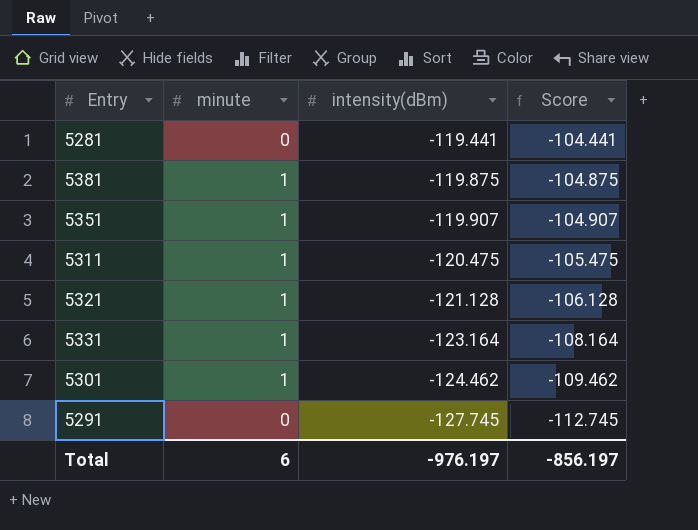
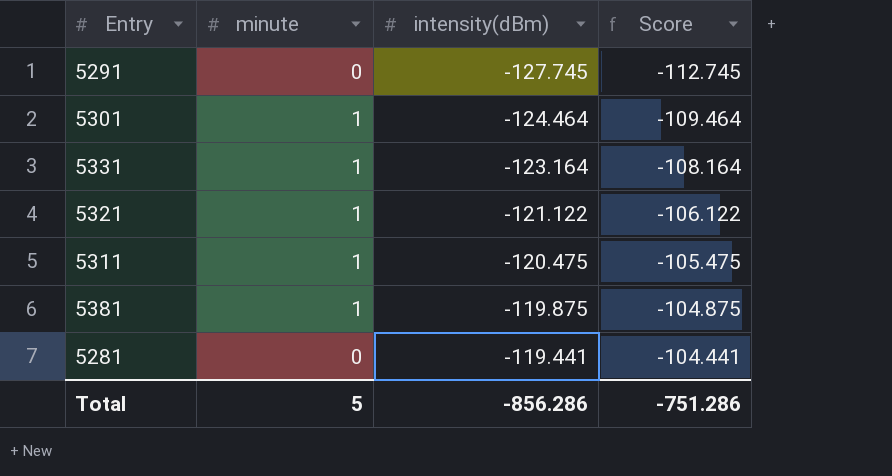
row order: intensity(dBm) descending -> intensity(dBm) ascending
row 5351: 1 | -119.907 | -104.907 -> none
5301 | intensity(dBm): -124.462 -> -124.464
5301 | Score: -109.462 -> -109.464
5321 | intensity(dBm): -121.128 -> -121.122
5321 | Score: -106.128 -> -106.122
Total | minute: 6 -> 5
Total | intensity(dBm): -976.197 -> -856.286
Total | Score: -856.197 -> -751.286

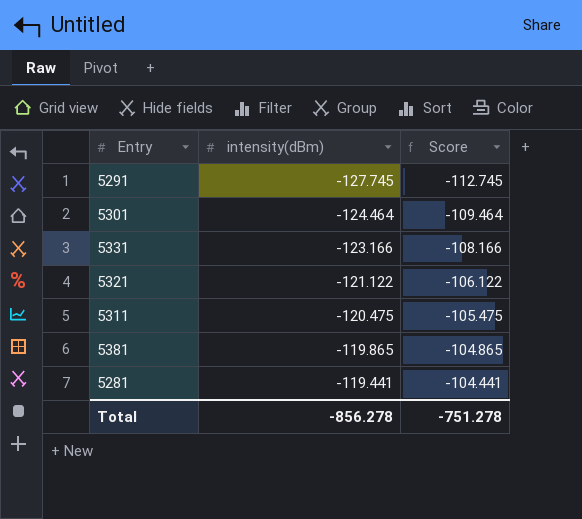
column minute | position: 2 -> none
5331 | intensity(dBm): -123.164 -> -123.166
5331 | Score: -108.164 -> -108.166
5381 | intensity(dBm): -119.875 -> -119.865
5381 | Score: -104.875 -> -104.865
Total | intensity(dBm): -856.286 -> -856.278
Total | Score: -751.286 -> -751.278

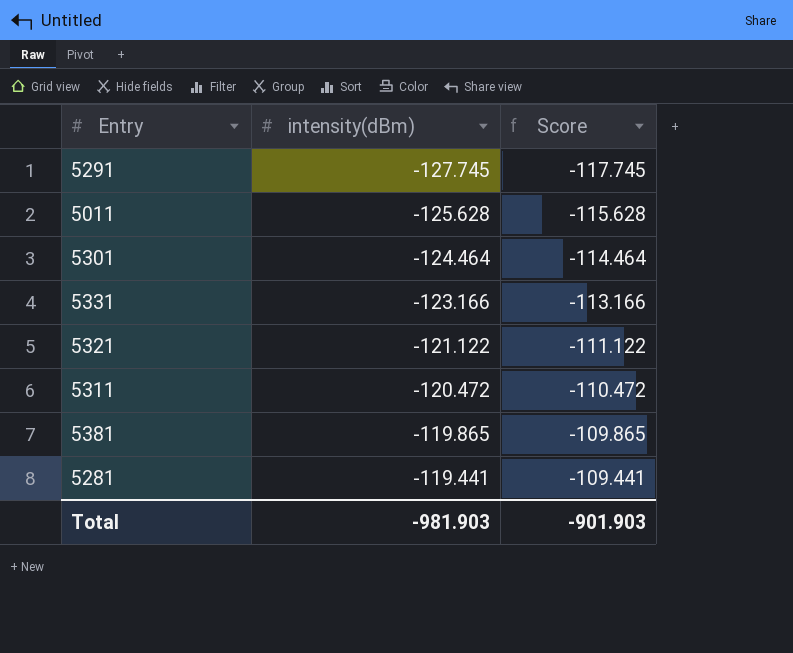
column Score | formula: [intensity(dBm)] + 15 -> [intensity(dBm)] + 10
row 5011: none -> -125.628 | -115.628
5311 | intensity(dBm): -120.475 -> -120.472
Total | intensity(dBm): -856.278 -> -981.903
Total | Score: -751.278 -> -901.903

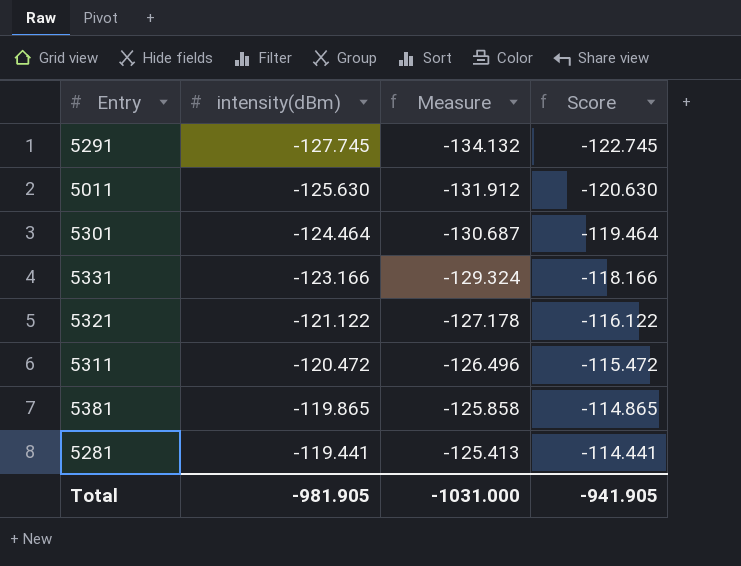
column Measure | formula: none -> [intensity(dBm)] * 1.05
column Score | formula: [intensity(dBm)] + 10 -> [intensity(dBm)] + 5
5011 | intensity(dBm): -125.628 -> -125.630
Total | intensity(dBm): -981.903 -> -981.905
Total | Score: -901.903 -> -941.905

